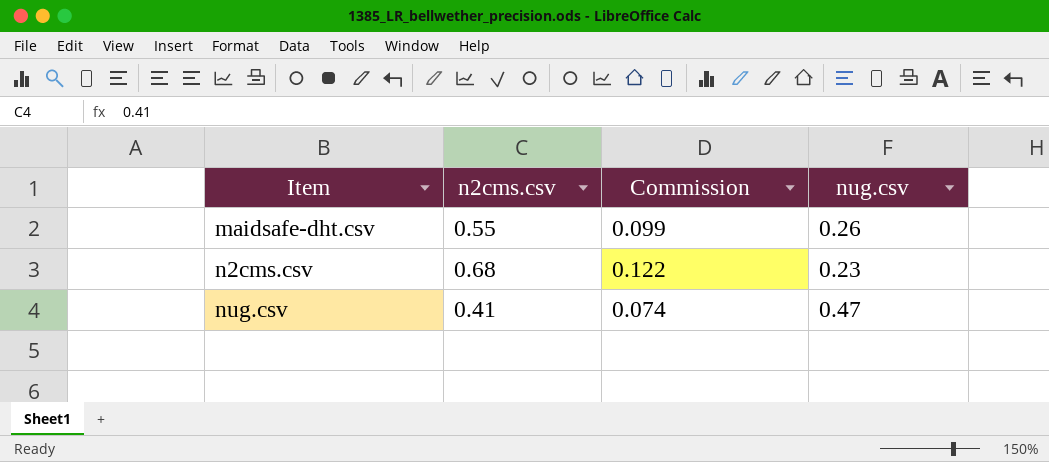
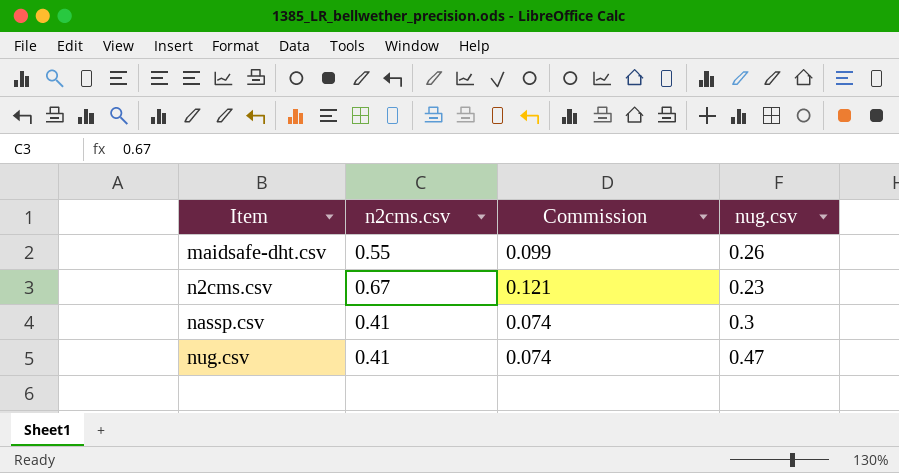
n2cms.csv | n2cms.csv: 0.68 -> 0.67
n2cms.csv | Commission: 0.122 -> 0.121
row nassp.csv: none -> 0.41 | 0.074 | 0.3

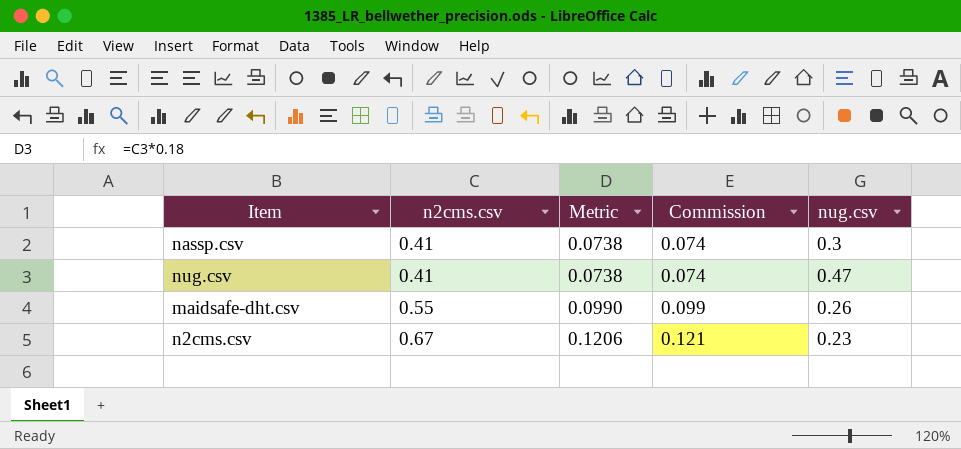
row order: Item ascending -> n2cms.csv ascending
column Metric | formula: none -> [n2cms.csv] * 0.18

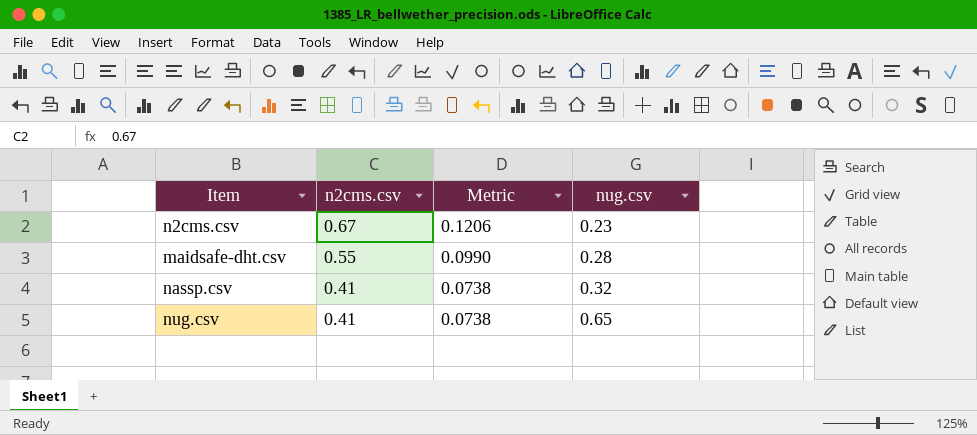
row order: n2cms.csv ascending -> n2cms.csv descending
column Commission | formula: [n2cms.csv] * 0.18 -> none
maidsafe-dht.csv | nug.csv: 0.26 -> 0.28
nassp.csv | nug.csv: 0.3 -> 0.32
nug.csv | nug.csv: 0.47 -> 0.65

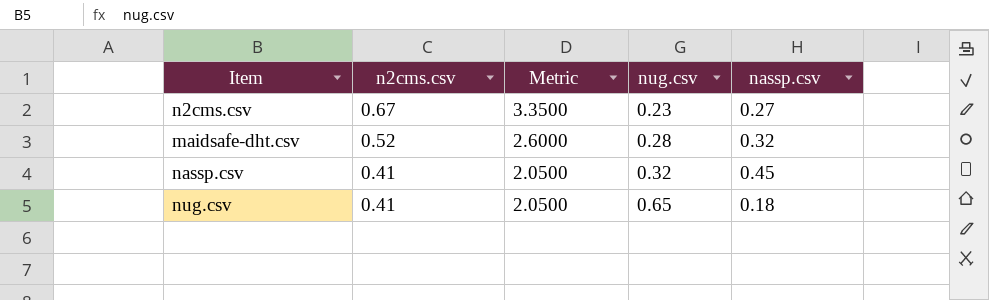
column Metric | formula: [n2cms.csv] * 0.18 -> [n2cms.csv] * 5
column nassp.csv | position: none -> 5
maidsafe-dht.csv | n2cms.csv: 0.55 -> 0.52

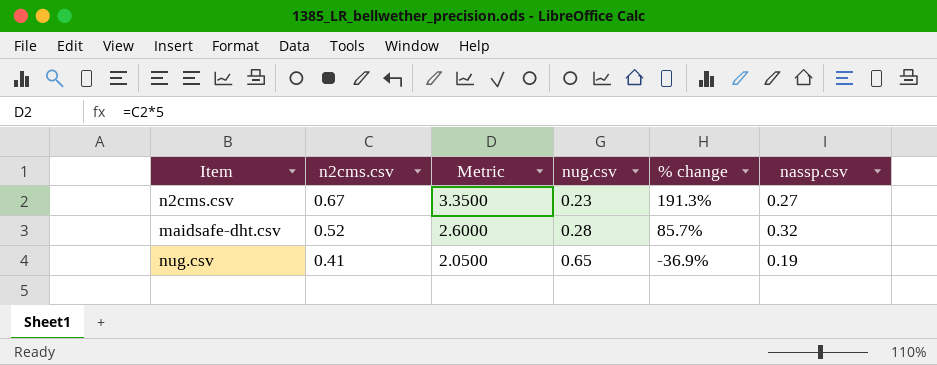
column % change | formula: none -> ([n2cms.csv] - [nug.csv]) / [nug.csv]
row nassp.csv: 0.41 | 2.0500 | 0.32 | 0.45 -> none
nug.csv | nassp.csv: 0.18 -> 0.19

